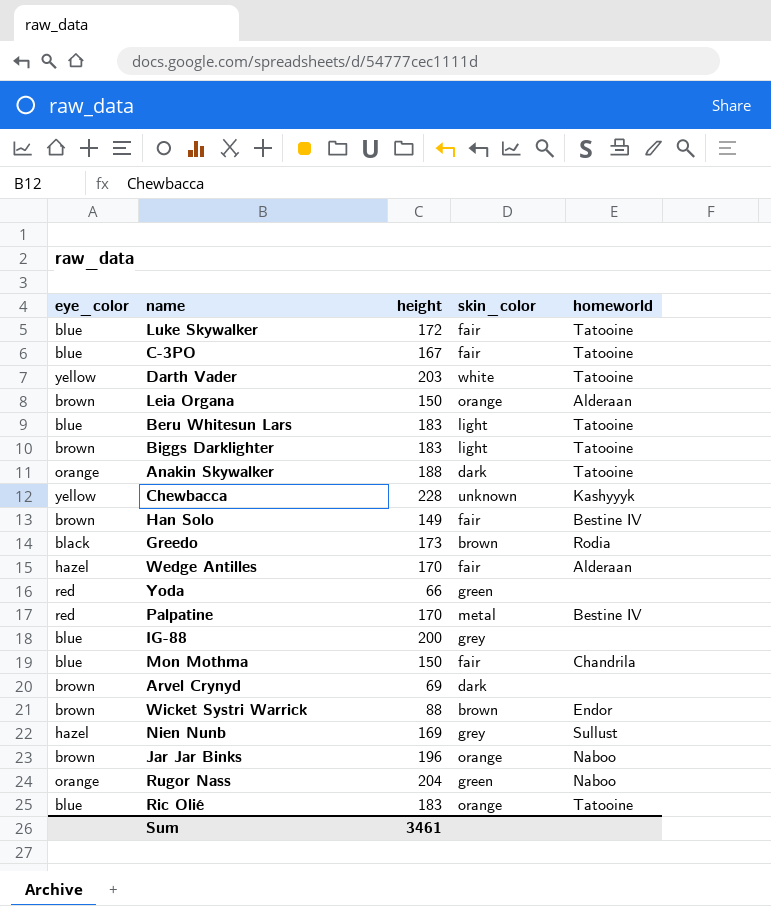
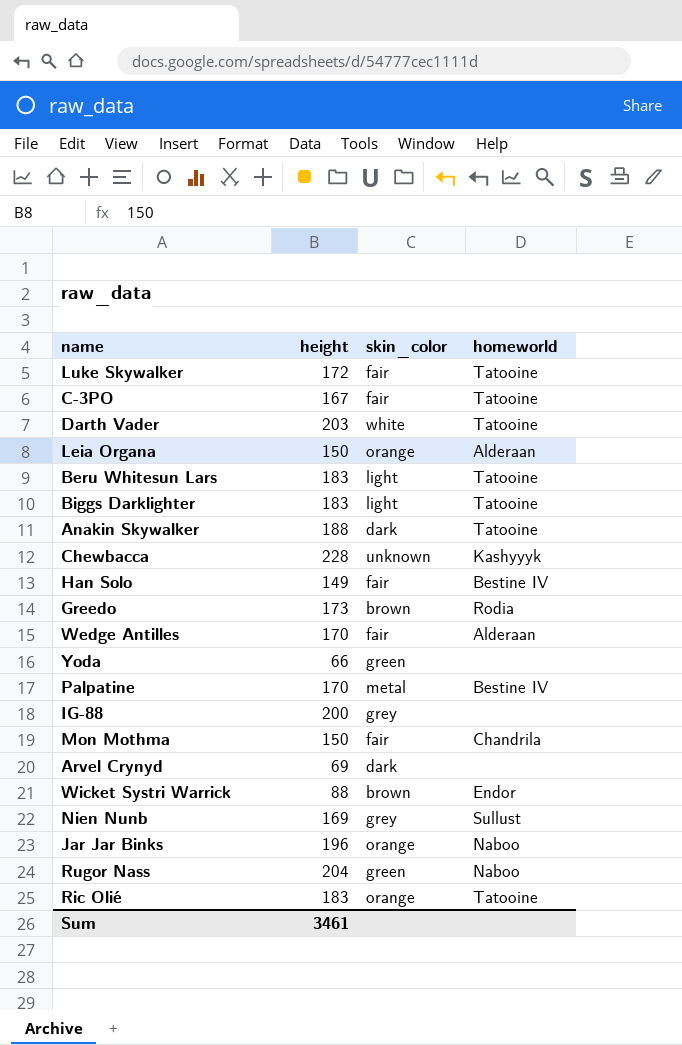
column eye_color | position: 1 -> none

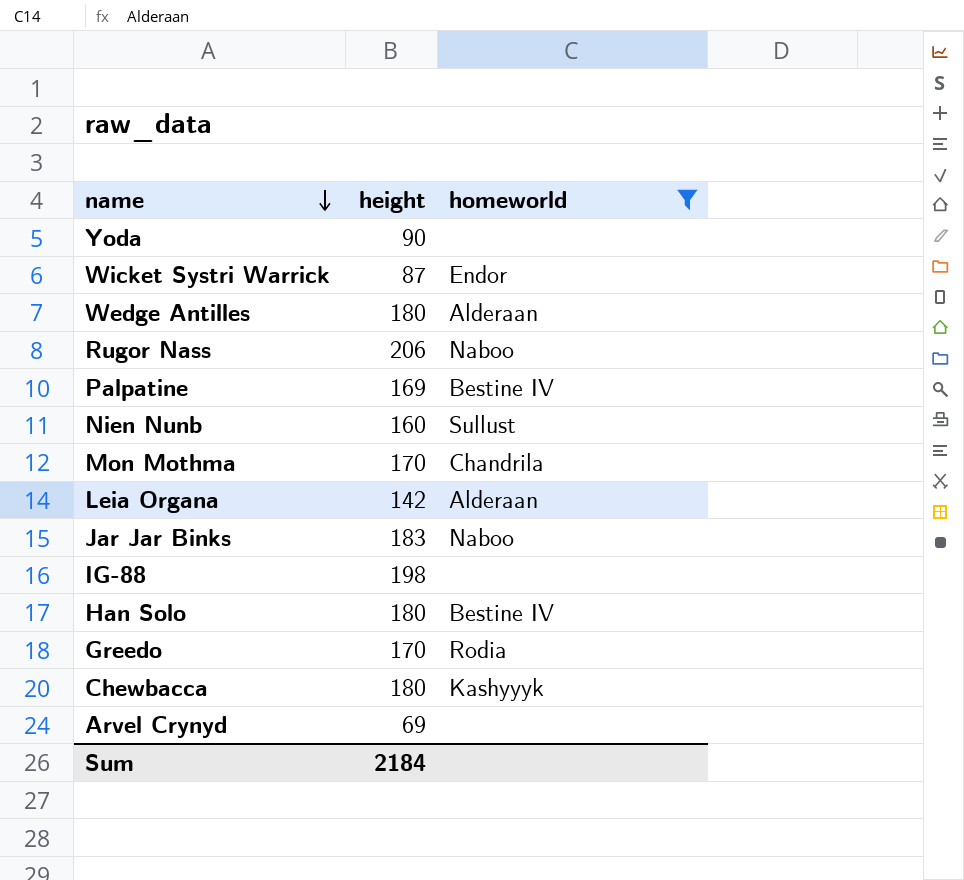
filter: none -> homeworld != Tatooine
row order: none -> name descending
column skin_color | position: 3 -> none
Yoda | height: 66 -> 90
Wicket Systri Warrick | height: 88 -> 87
Wedge Antilles | height: 170 -> 180
Rugor Nass | height: 204 -> 206
Palpatine | height: 170 -> 169
Nien Nunb | height: 169 -> 160
Mon Mothma | height: 150 -> 170
Leia Organa | height: 150 -> 142
Jar Jar Binks | height: 196 -> 183
IG-88 | height: 200 -> 198
Han Solo | height: 149 -> 180
Greedo | height: 173 -> 170
Chewbacca | height: 228 -> 180
Sum | height: 3461 -> 2184

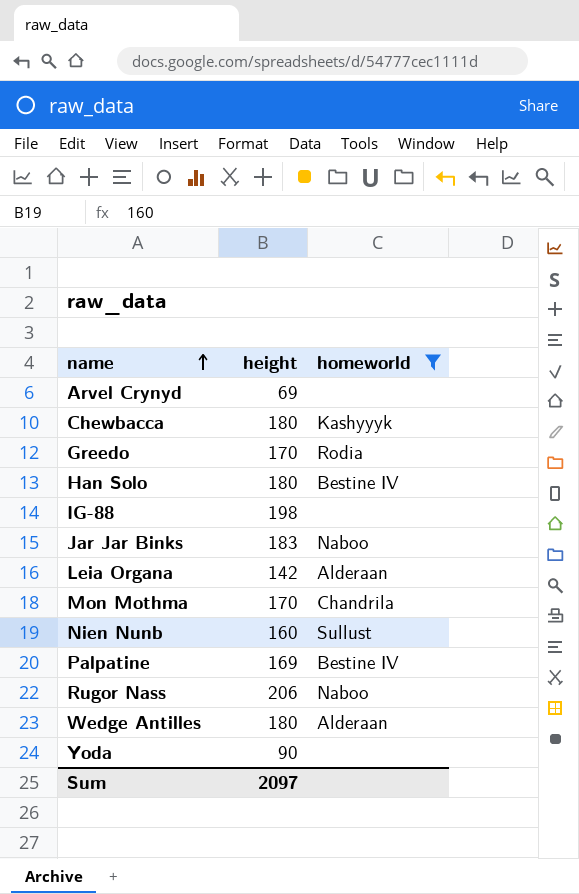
row order: name descending -> name ascending
row Wicket Systri Warrick: 87 | Endor -> none
Sum | height: 2184 -> 2097

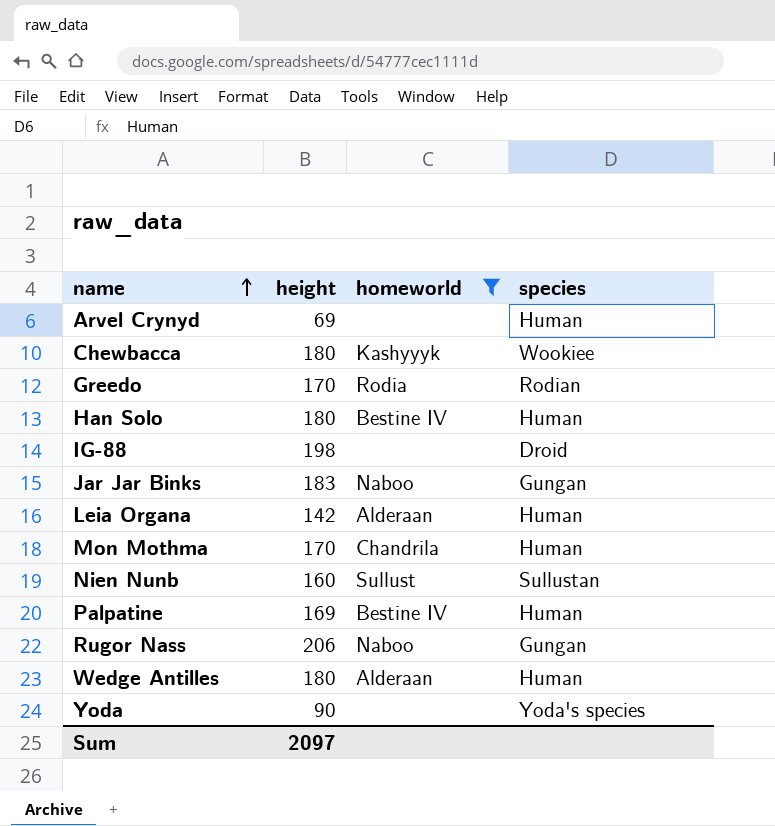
column species | position: none -> 4

